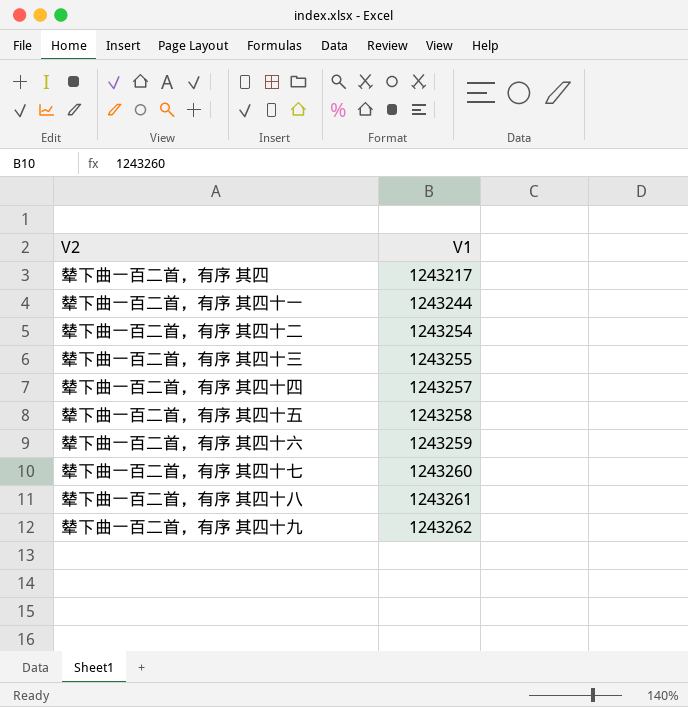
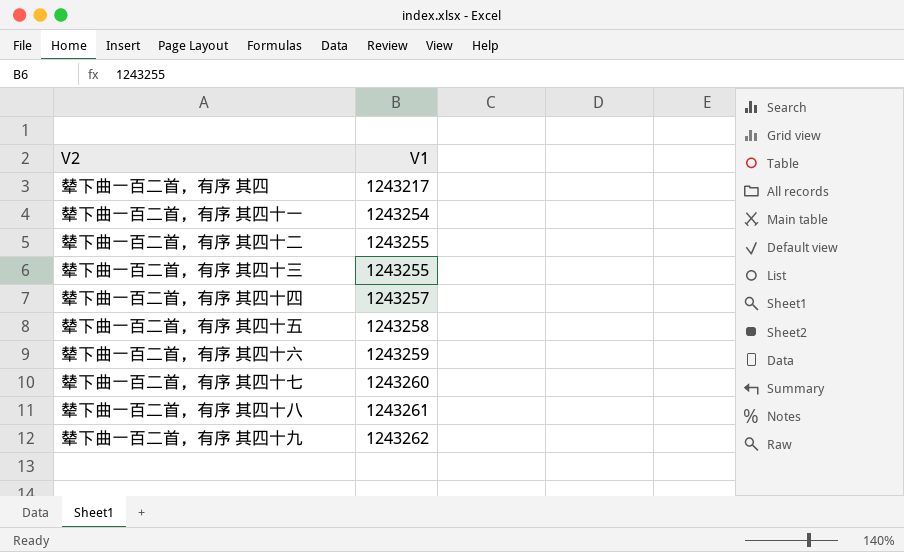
辇下曲一百二首，有序 其四十一 | V1: 1243244 -> 1243254
辇下曲一百二首，有序 其四十二 | V1: 1243254 -> 1243255

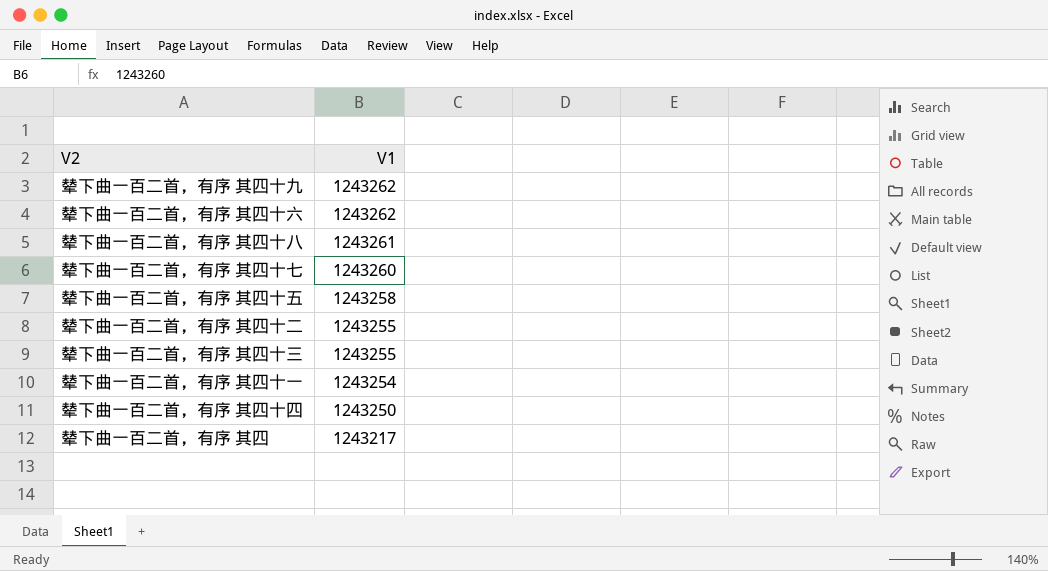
row order: V1 ascending -> V1 descending
辇下曲一百二首，有序 其四十六 | V1: 1243259 -> 1243262
辇下曲一百二首，有序 其四十四 | V1: 1243257 -> 1243250

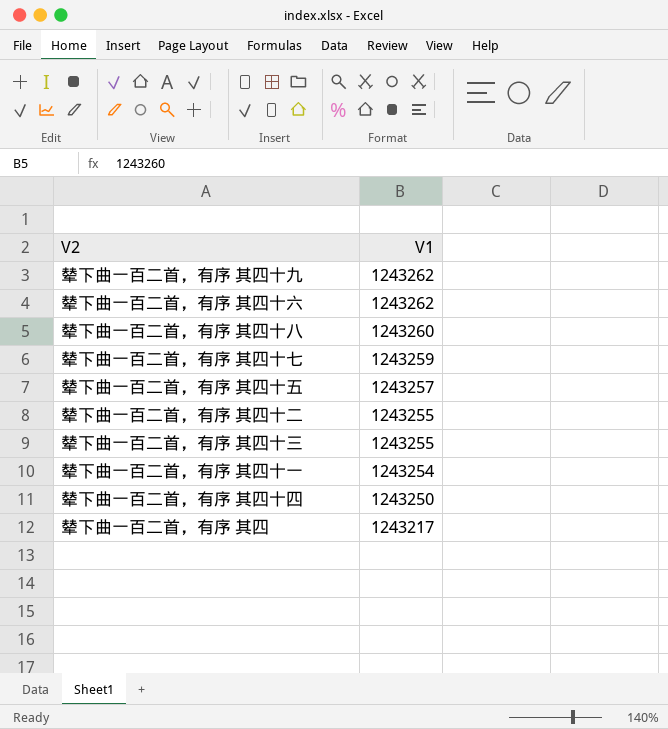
辇下曲一百二首，有序 其四十八 | V1: 1243261 -> 1243260
辇下曲一百二首，有序 其四十七 | V1: 1243260 -> 1243259
辇下曲一百二首，有序 其四十五 | V1: 1243258 -> 1243257

